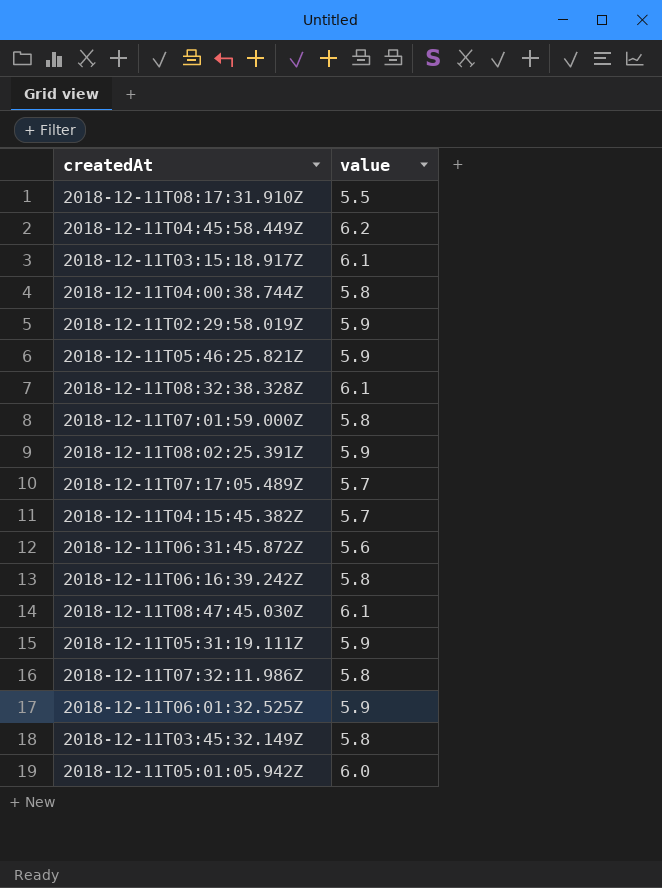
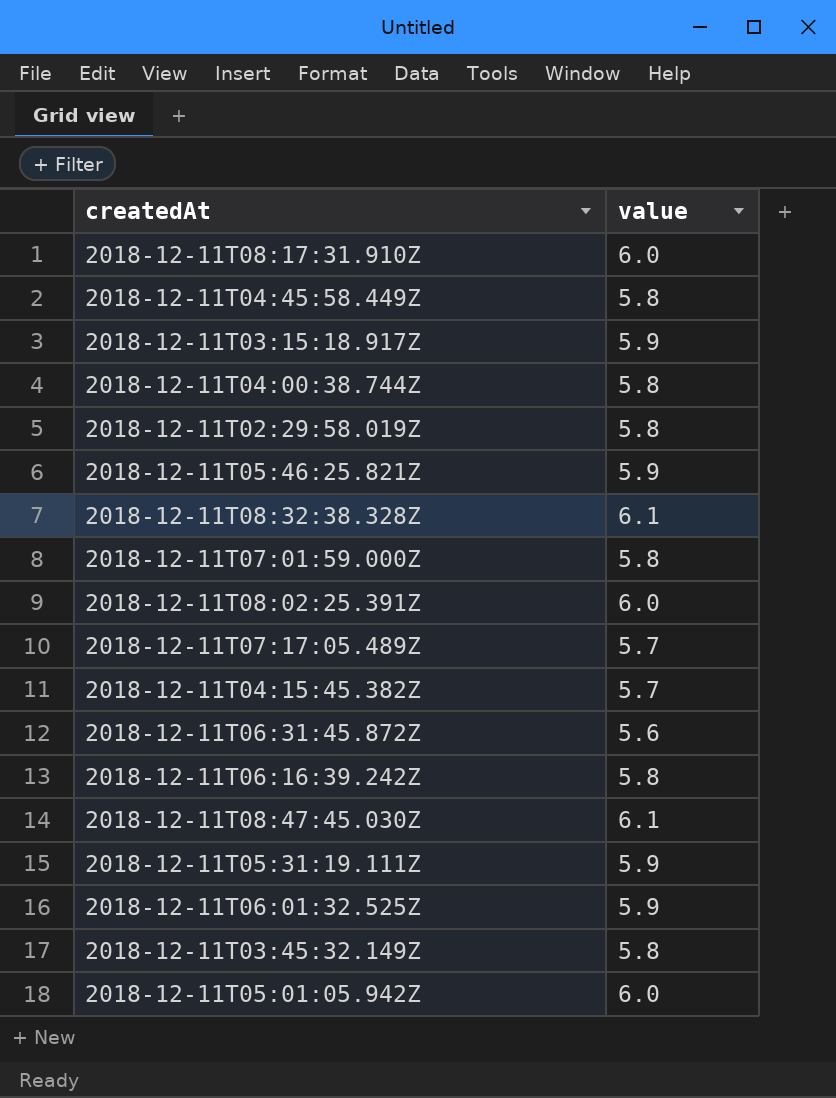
row 2018-12-11T07:32:11.986Z: 5.8 -> none
2018-12-11T08:17:31.910Z | value: 5.5 -> 6.0
2018-12-11T04:45:58.449Z | value: 6.2 -> 5.8
2018-12-11T03:15:18.917Z | value: 6.1 -> 5.9
2018-12-11T02:29:58.019Z | value: 5.9 -> 5.8
2018-12-11T08:02:25.391Z | value: 5.9 -> 6.0

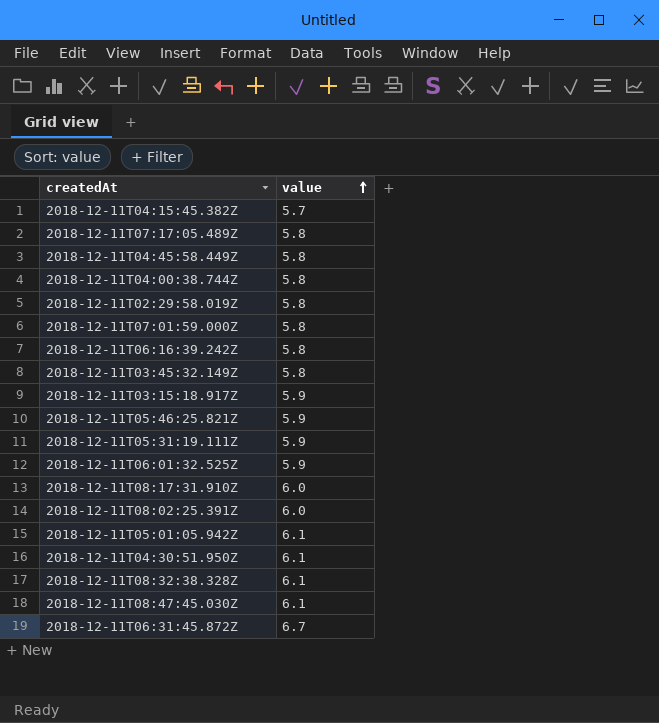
row order: none -> value ascending
2018-12-11T07:17:05.489Z | value: 5.7 -> 5.8
2018-12-11T05:01:05.942Z | value: 6.0 -> 6.1
row 2018-12-11T04:30:51.950Z: none -> 6.1
2018-12-11T06:31:45.872Z | value: 5.6 -> 6.7

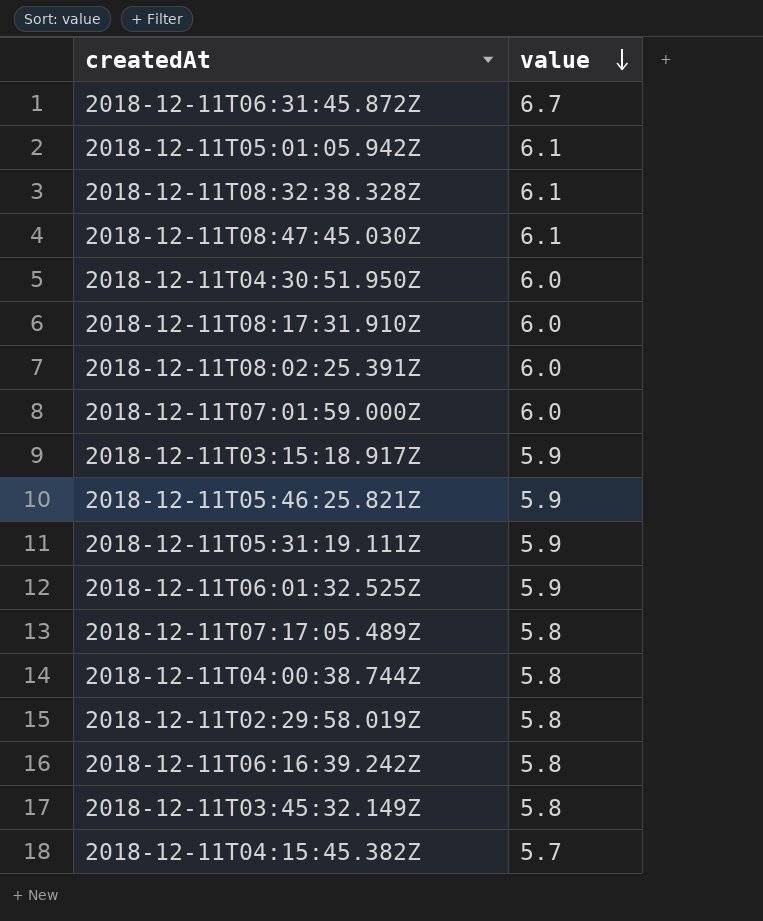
row order: value ascending -> value descending
row 2018-12-11T04:45:58.449Z: 5.8 -> none
2018-12-11T04:30:51.950Z | value: 6.1 -> 6.0
2018-12-11T07:01:59.000Z | value: 5.8 -> 6.0

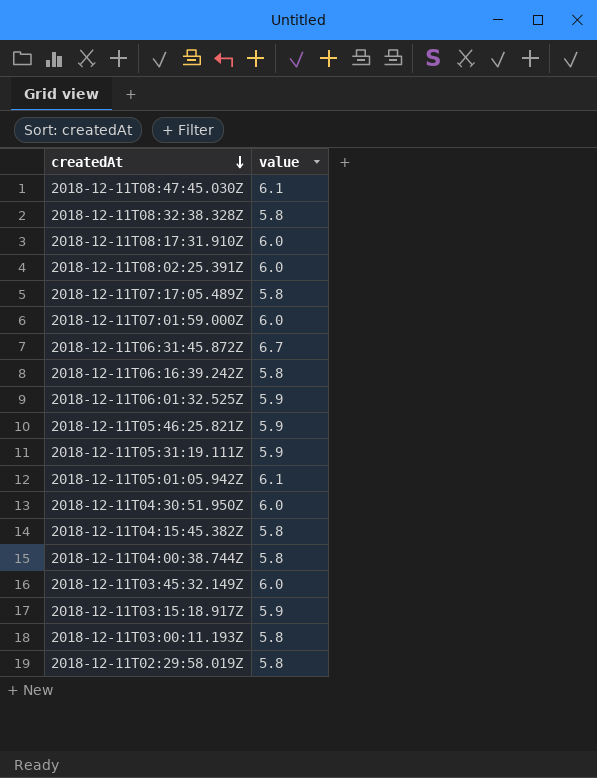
row order: value descending -> createdAt descending
2018-12-11T08:32:38.328Z | value: 6.1 -> 5.8
2018-12-11T04:15:45.382Z | value: 5.7 -> 5.8
2018-12-11T03:45:32.149Z | value: 5.8 -> 6.0
row 2018-12-11T03:00:11.193Z: none -> 5.8

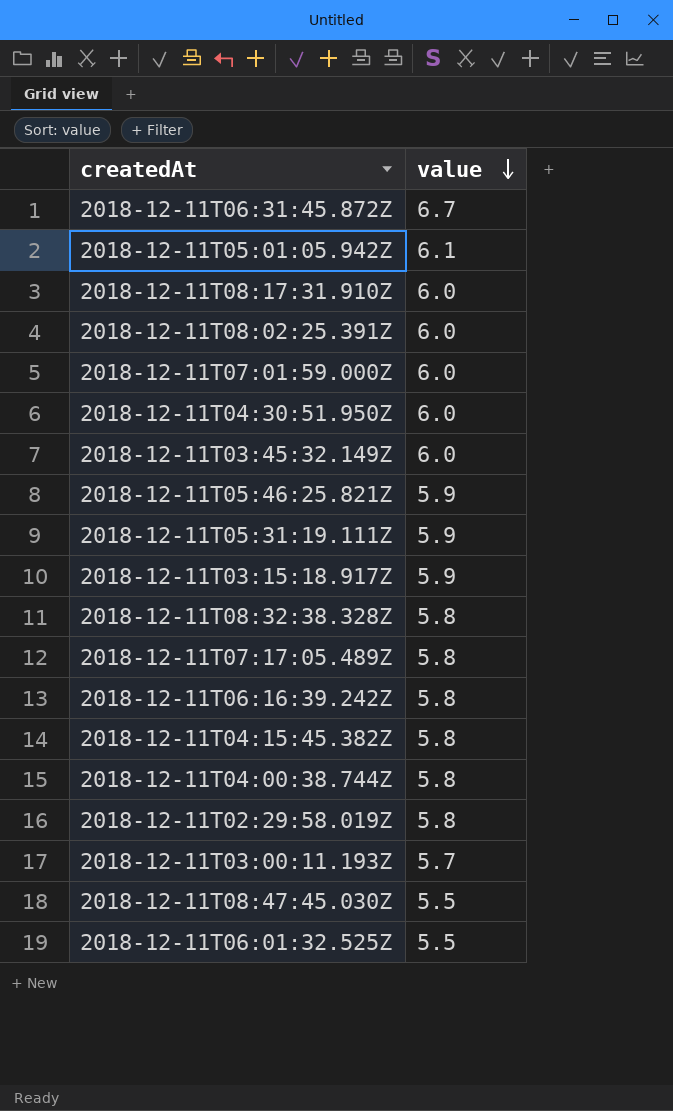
row order: createdAt descending -> value descending
2018-12-11T03:00:11.193Z | value: 5.8 -> 5.7
2018-12-11T08:47:45.030Z | value: 6.1 -> 5.5
2018-12-11T06:01:32.525Z | value: 5.9 -> 5.5

